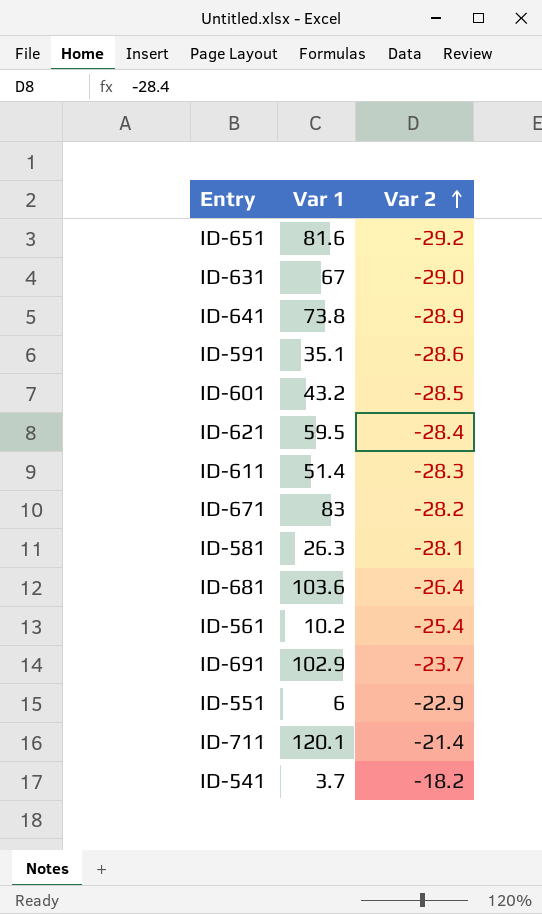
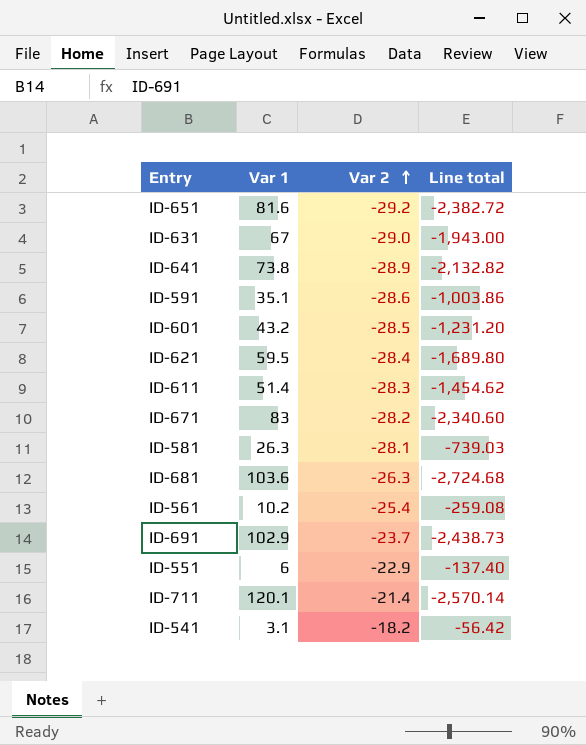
column Line total | formula: none -> [Var 1] * [Var 2]
ID-681 | Var 2: -26.4 -> -26.3
ID-541 | Var 1: 3.7 -> 3.1

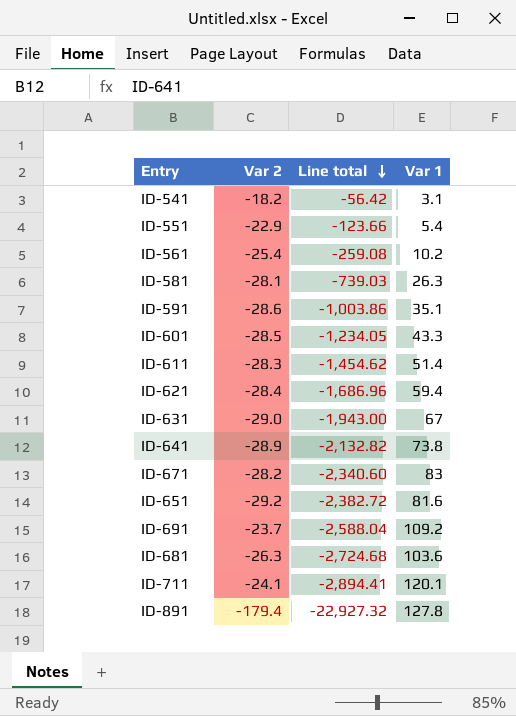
row order: Var 2 ascending -> Line total descending
column Var 1 | position: 2 -> 4
ID-551 | Line total: -137.40 -> -123.66
ID-551 | Var 1: 6 -> 5.4
ID-601 | Line total: -1,231.20 -> -1,234.05
ID-601 | Var 1: 43.2 -> 43.3
ID-621 | Line total: -1,689.80 -> -1,686.96
ID-621 | Var 1: 59.5 -> 59.4
ID-691 | Line total: -2,438.73 -> -2,588.04
ID-691 | Var 1: 102.9 -> 109.2
ID-711 | Var 2: -21.4 -> -24.1
ID-711 | Line total: -2,570.14 -> -2,894.41
row ID-891: none -> -179.4 | -22,927.32 | 127.8

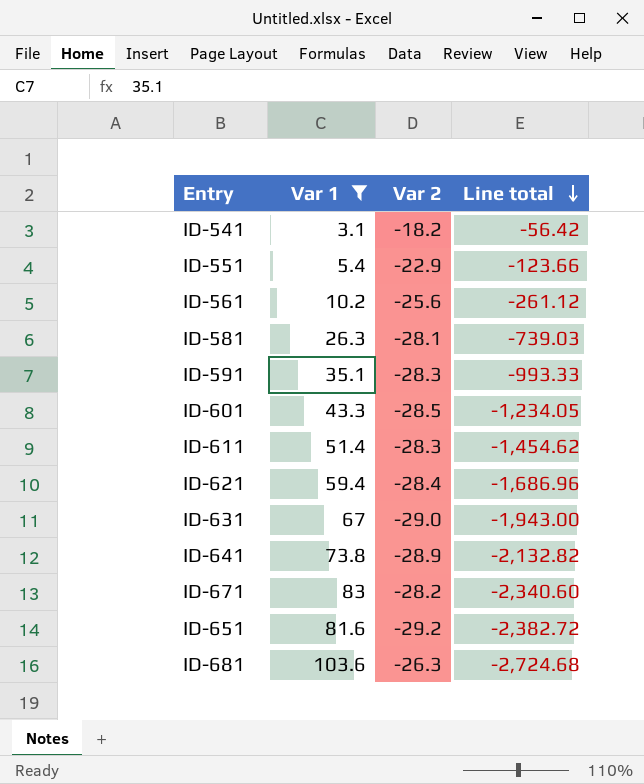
filter: none -> Var 1 <= 103.6
column Var 1 | position: 4 -> 2
ID-561 | Var 2: -25.4 -> -25.6
ID-561 | Line total: -259.08 -> -261.12
ID-591 | Var 2: -28.6 -> -28.3
ID-591 | Line total: -1,003.86 -> -993.33

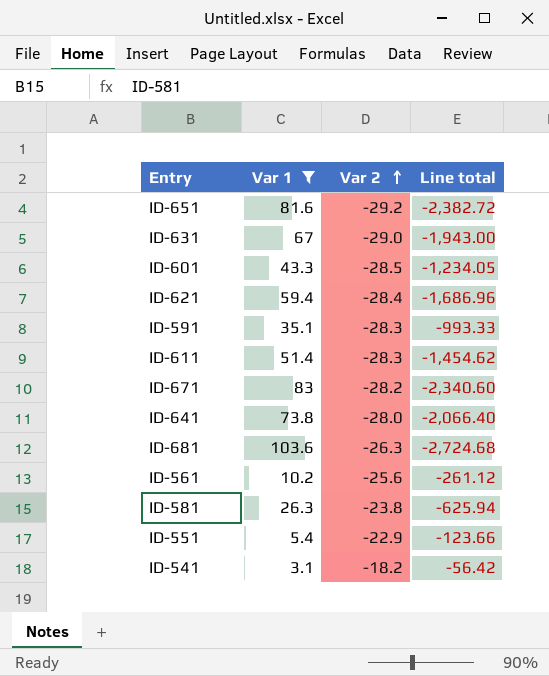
row order: Line total descending -> Var 2 ascending
ID-641 | Var 2: -28.9 -> -28.0
ID-641 | Line total: -2,132.82 -> -2,066.40
ID-581 | Var 2: -28.1 -> -23.8
ID-581 | Line total: -739.03 -> -625.94

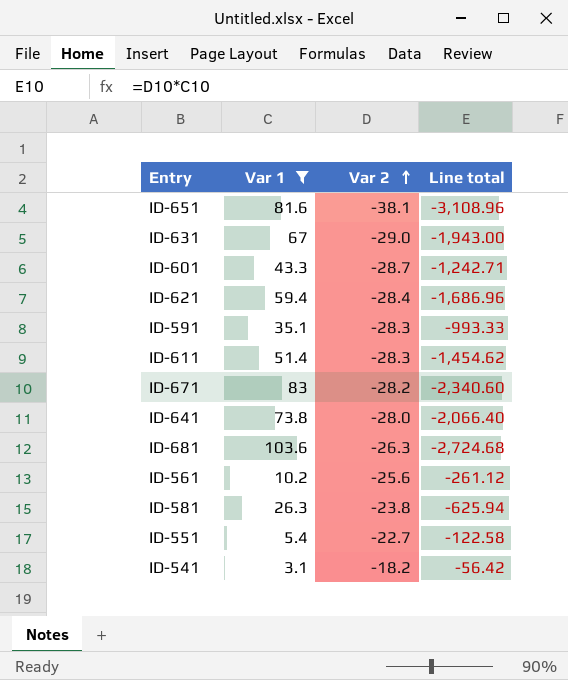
ID-651 | Var 2: -29.2 -> -38.1
ID-651 | Line total: -2,382.72 -> -3,108.96
ID-601 | Var 2: -28.5 -> -28.7
ID-601 | Line total: -1,234.05 -> -1,242.71
ID-551 | Var 2: -22.9 -> -22.7
ID-551 | Line total: -123.66 -> -122.58

